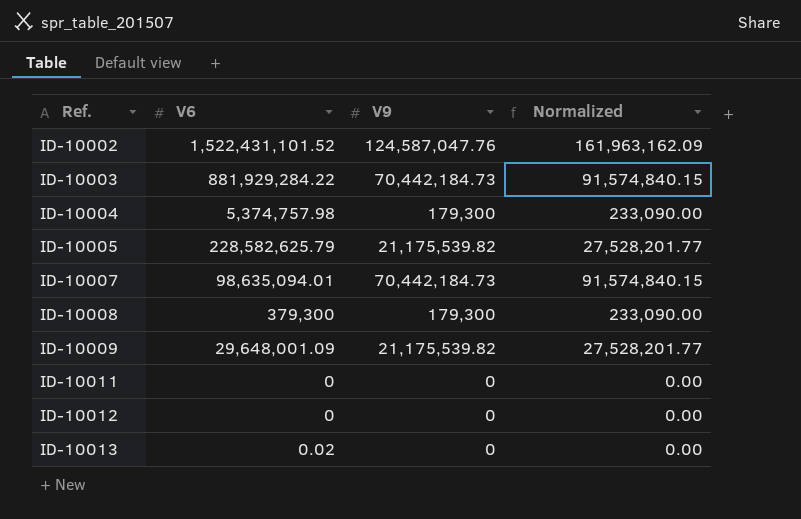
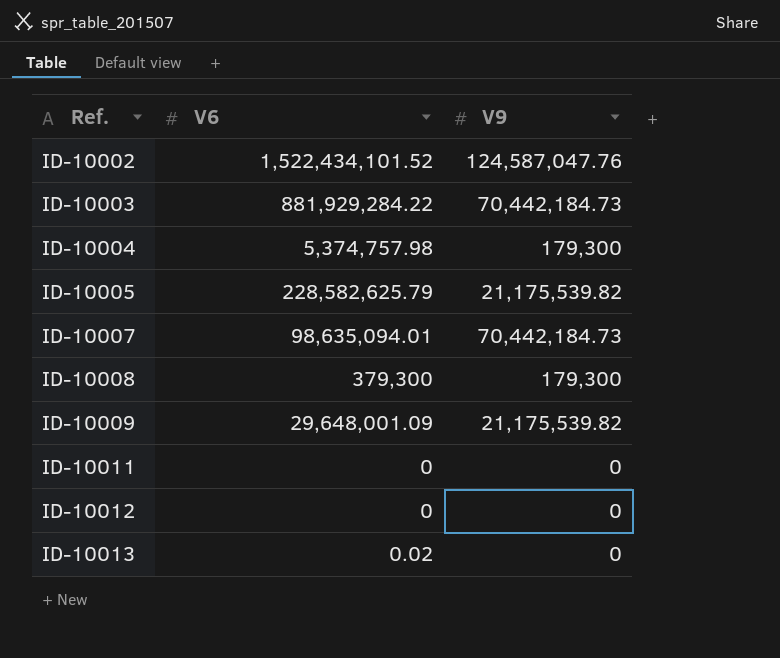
column Normalized | formula: [V9] * 1.3 -> none
ID-10002 | V6: 1,522,431,101.52 -> 1,522,434,101.52

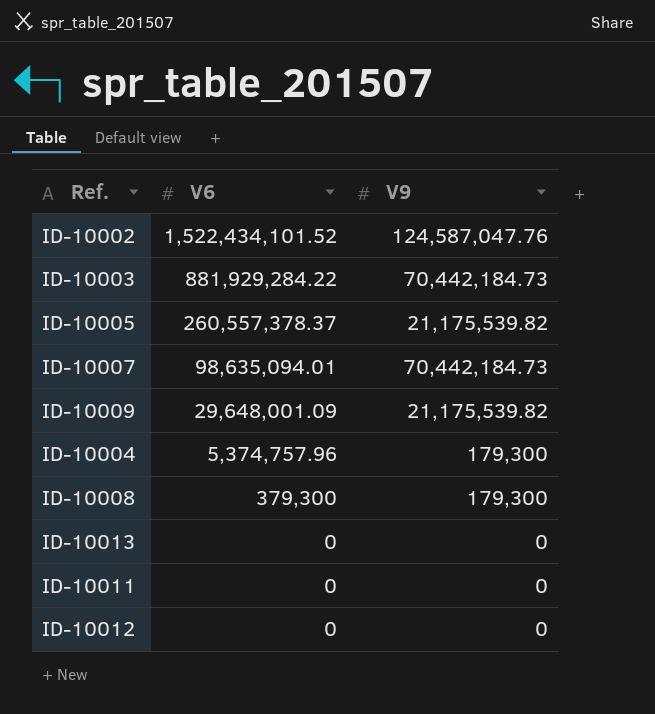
row order: Ref. ascending -> V6 descending
ID-10005 | V6: 228,582,625.79 -> 260,557,378.37
ID-10004 | V6: 5,374,757.98 -> 5,374,757.96
ID-10013 | V6: 0.02 -> 0

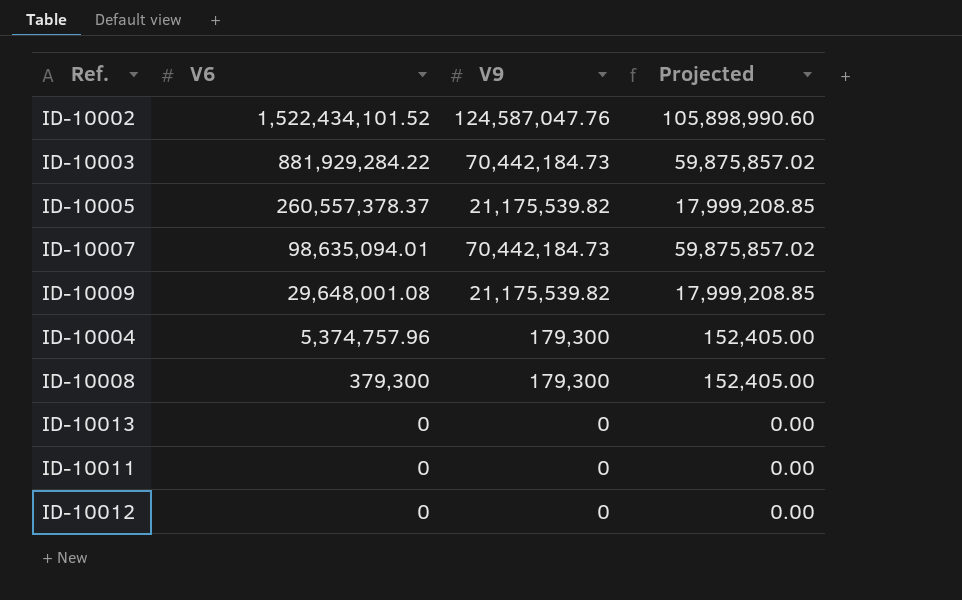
column Projected | formula: none -> [V9] * 0.85
ID-10009 | V6: 29,648,001.09 -> 29,648,001.08

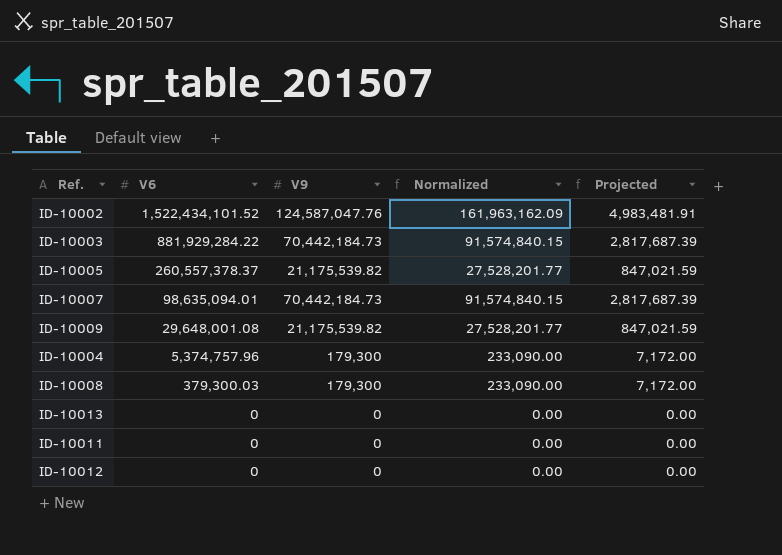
column Normalized | formula: none -> [V9] * 1.3
column Projected | formula: [V9] * 0.85 -> [V9] * 0.04
ID-10008 | V6: 379,300 -> 379,300.03

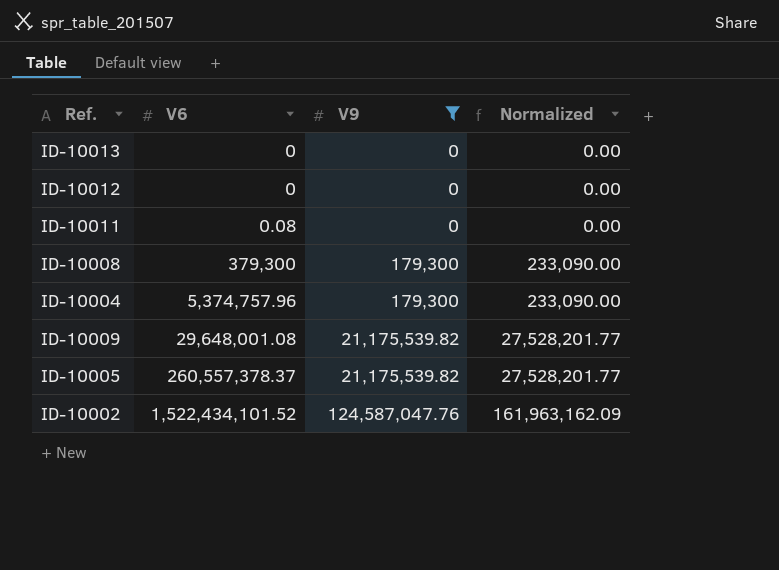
filter: none -> V9 != 70,442,184.73
row order: V6 descending -> V6 ascending
column Projected | formula: [V9] * 0.04 -> none
ID-10011 | V6: 0 -> 0.08
ID-10008 | V6: 379,300.03 -> 379,300

